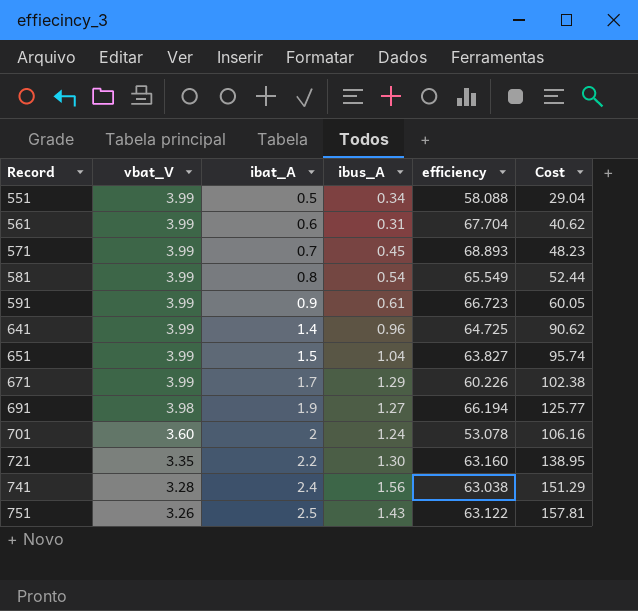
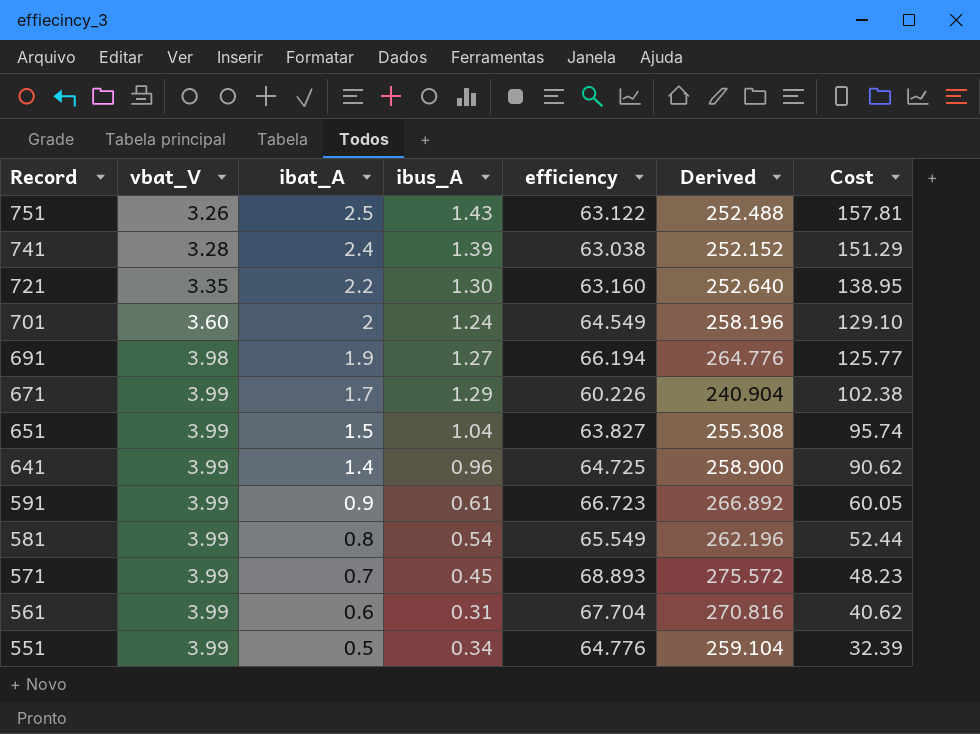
row order: Record ascending -> Record descending
column Derived | formula: none -> [efficiency] * 4
741 | ibus_A: 1.56 -> 1.39
701 | efficiency: 53.078 -> 64.549
701 | Cost: 106.16 -> 129.10
551 | efficiency: 58.088 -> 64.776
551 | Cost: 29.04 -> 32.39

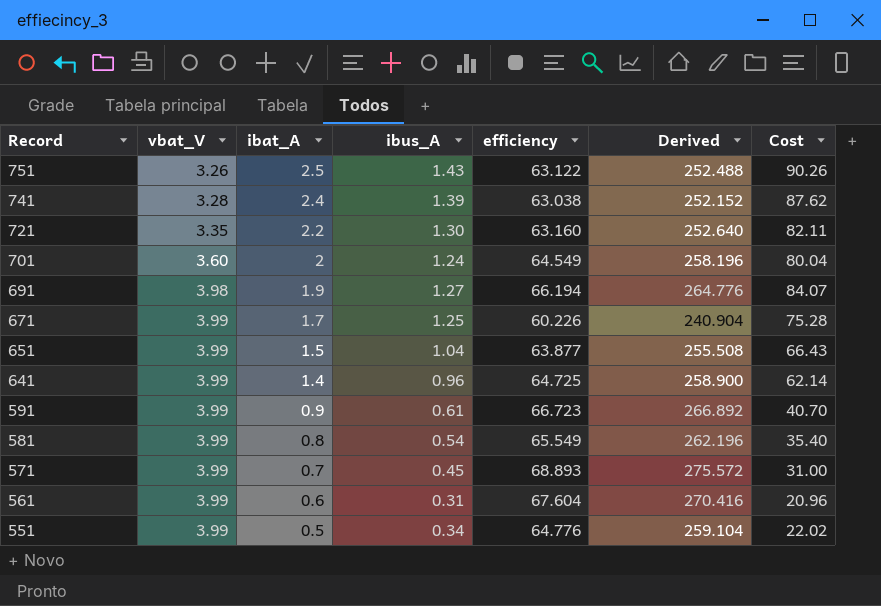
column Cost | formula: [ibat_A] * [efficiency] -> [ibus_A] * [efficiency]
671 | ibus_A: 1.29 -> 1.25
651 | efficiency: 63.827 -> 63.877
651 | Derived: 255.308 -> 255.508
561 | efficiency: 67.704 -> 67.604
561 | Derived: 270.816 -> 270.416

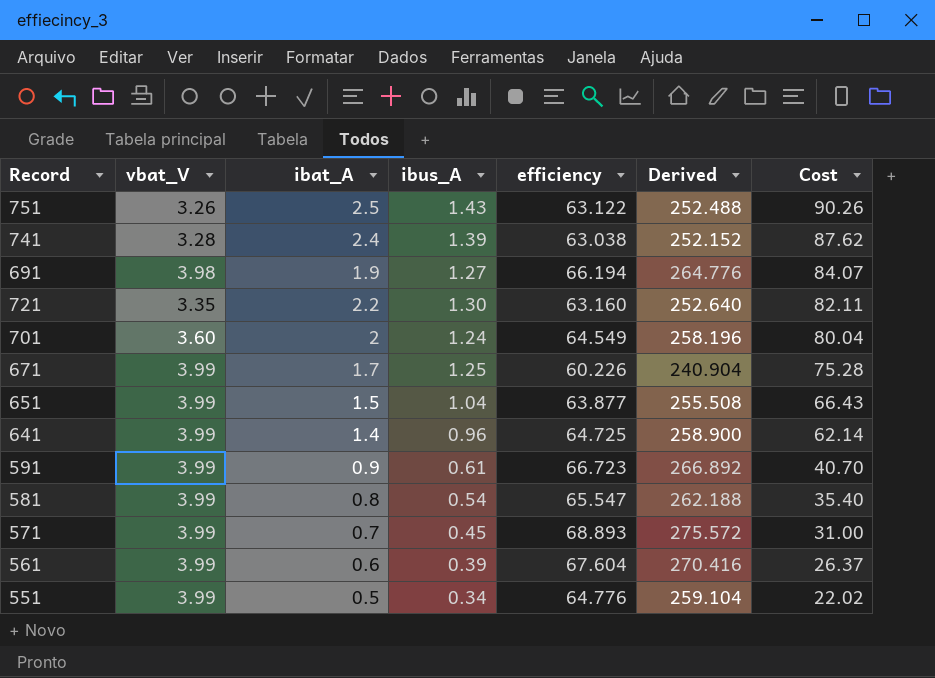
row order: Record descending -> Cost descending
581 | efficiency: 65.549 -> 65.547
581 | Derived: 262.196 -> 262.188
561 | ibus_A: 0.31 -> 0.39
561 | Cost: 20.96 -> 26.37

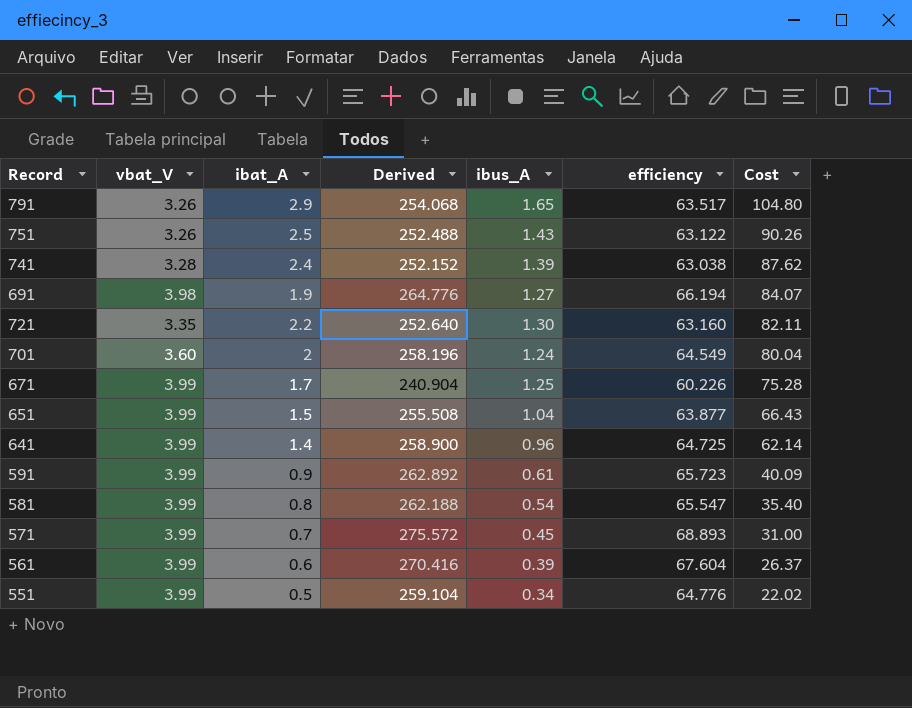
column Derived | position: 6 -> 4
row 791: none -> 3.26 | 2.9 | 254.068 | 1.65 | 63.517 | 104.80
591 | Derived: 266.892 -> 262.892
591 | efficiency: 66.723 -> 65.723
591 | Cost: 40.70 -> 40.09

